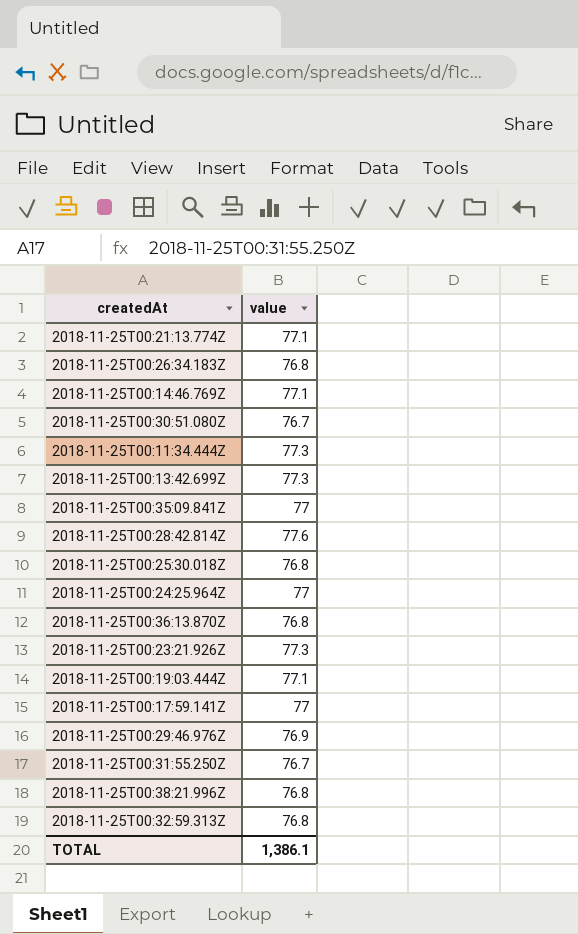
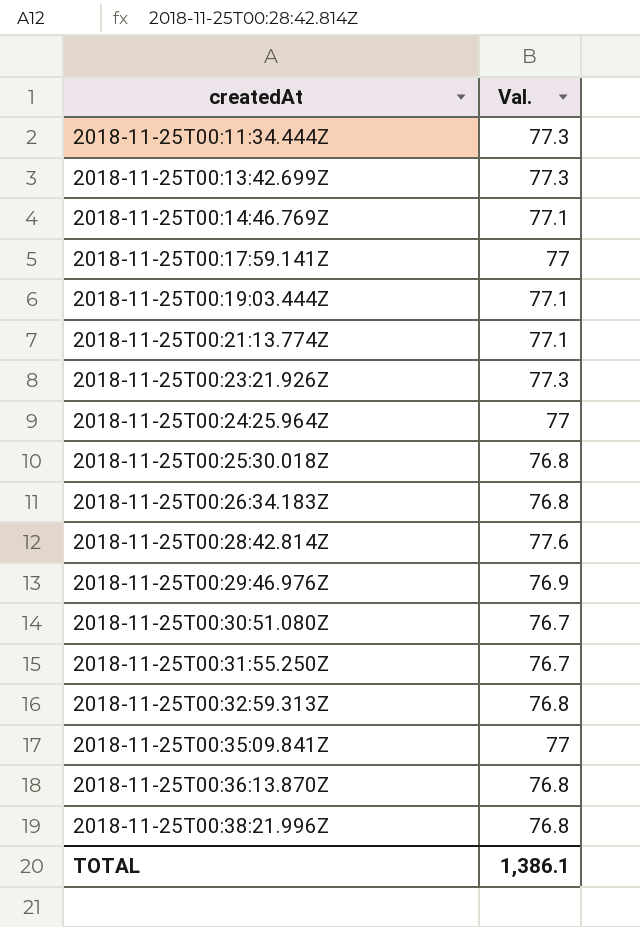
row order: none -> createdAt ascending
column name: value -> Val.

